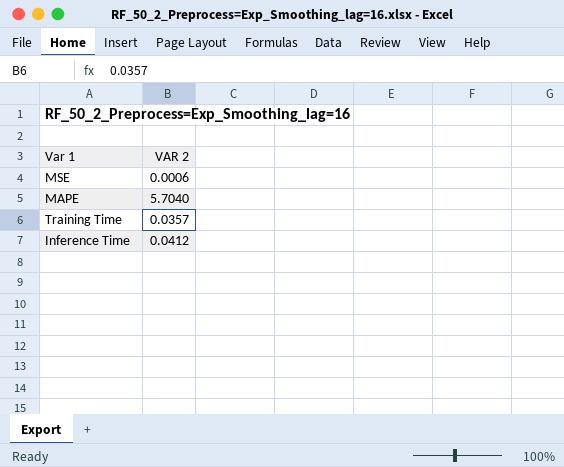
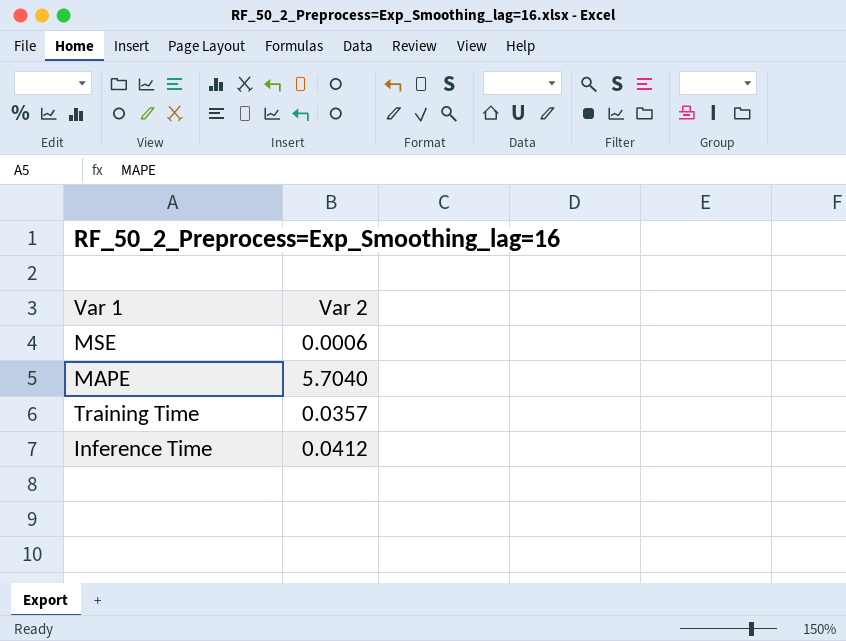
column name: VAR 2 -> Var 2

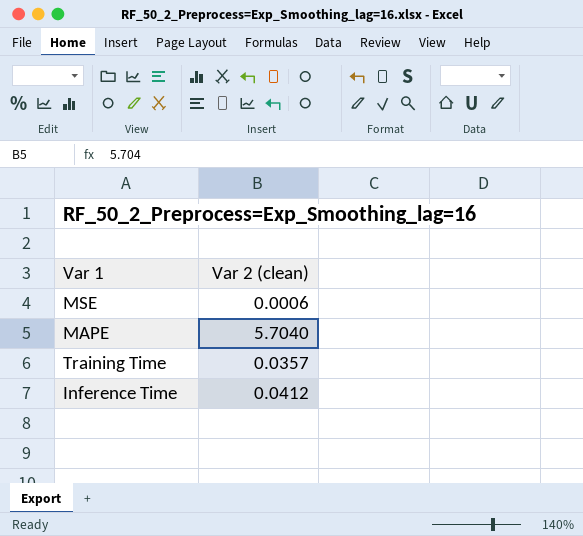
column name: Var 2 -> Var 2 (clean)

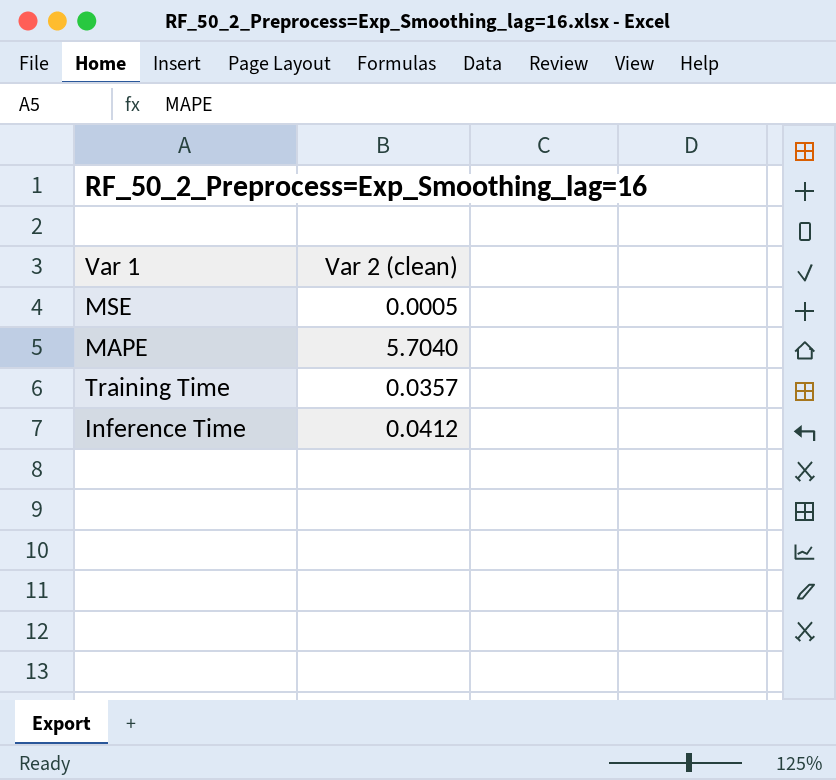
MSE | Var 2 (clean): 0.0006 -> 0.0005

